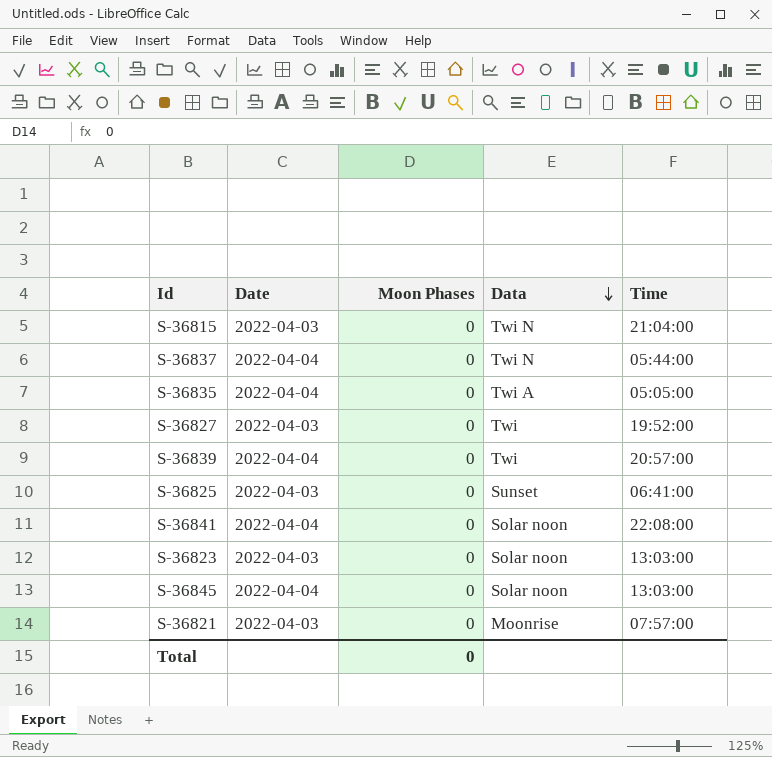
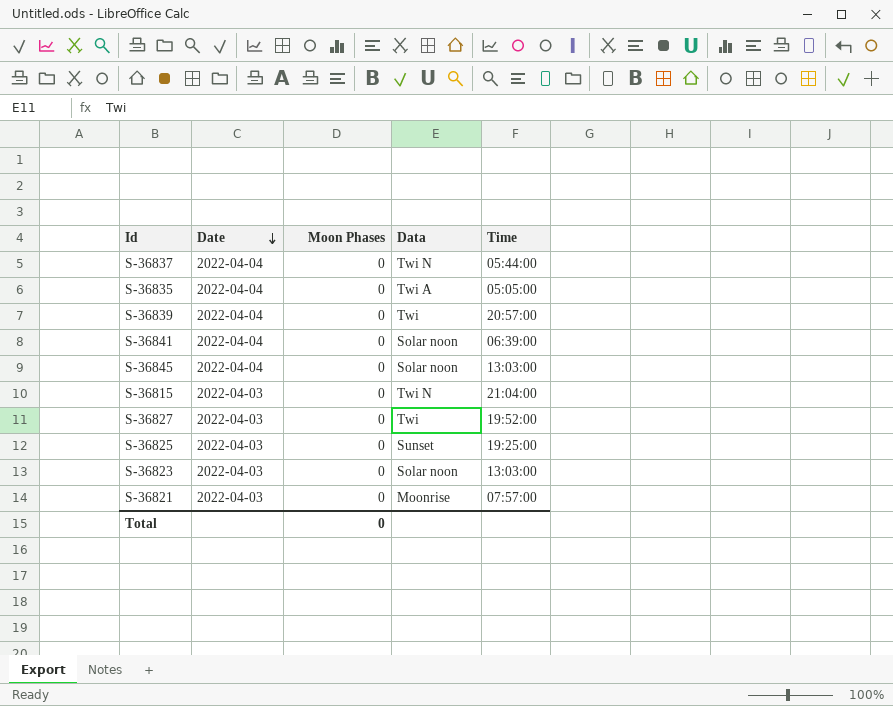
row order: Data descending -> Date descending
S-36841 | Time: 22:08:00 -> 06:39:00
S-36825 | Time: 06:41:00 -> 19:25:00

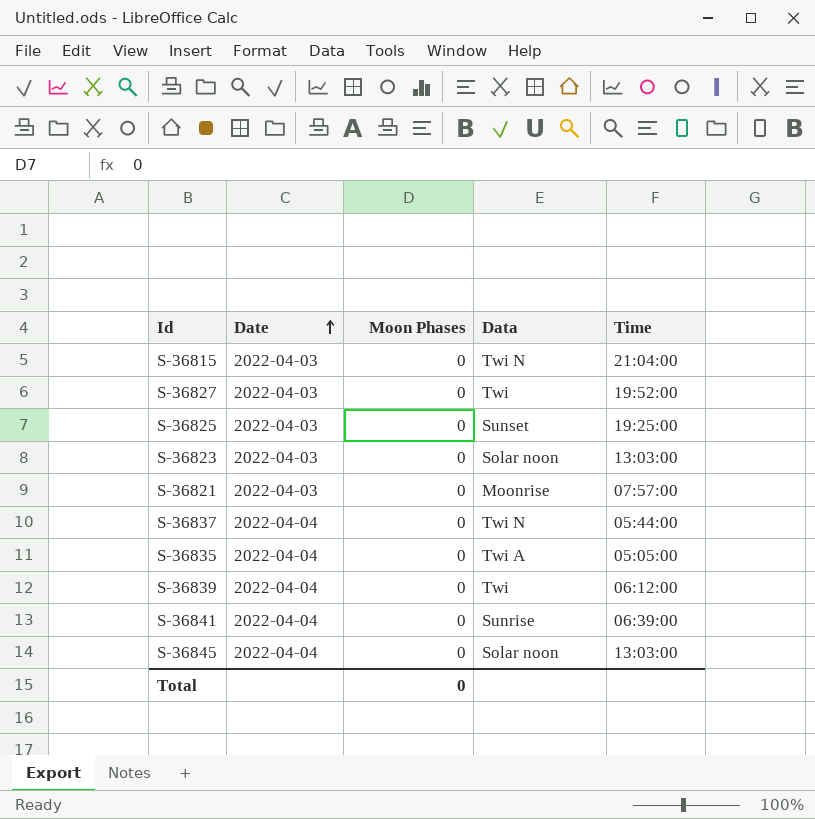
row order: Date descending -> Date ascending
S-36839 | Time: 20:57:00 -> 06:12:00
S-36841 | Data: Solar noon -> Sunrise

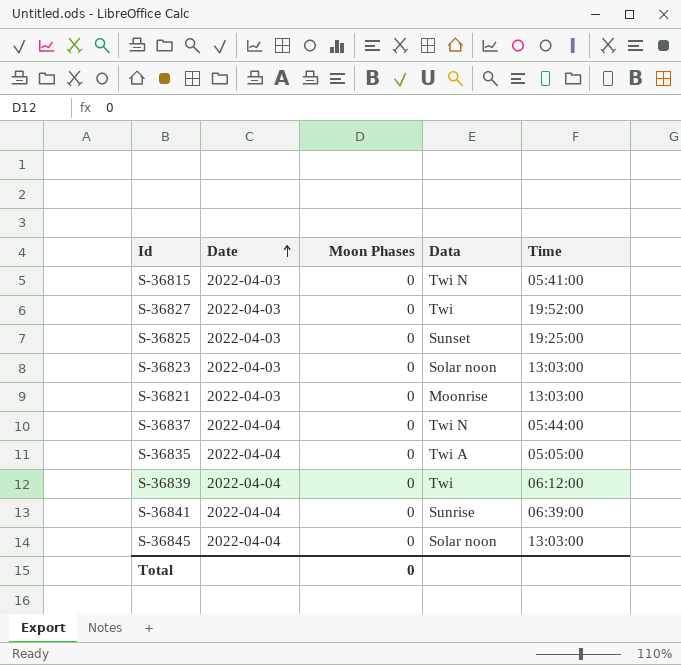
S-36815 | Time: 21:04:00 -> 05:41:00
S-36821 | Time: 07:57:00 -> 13:03:00

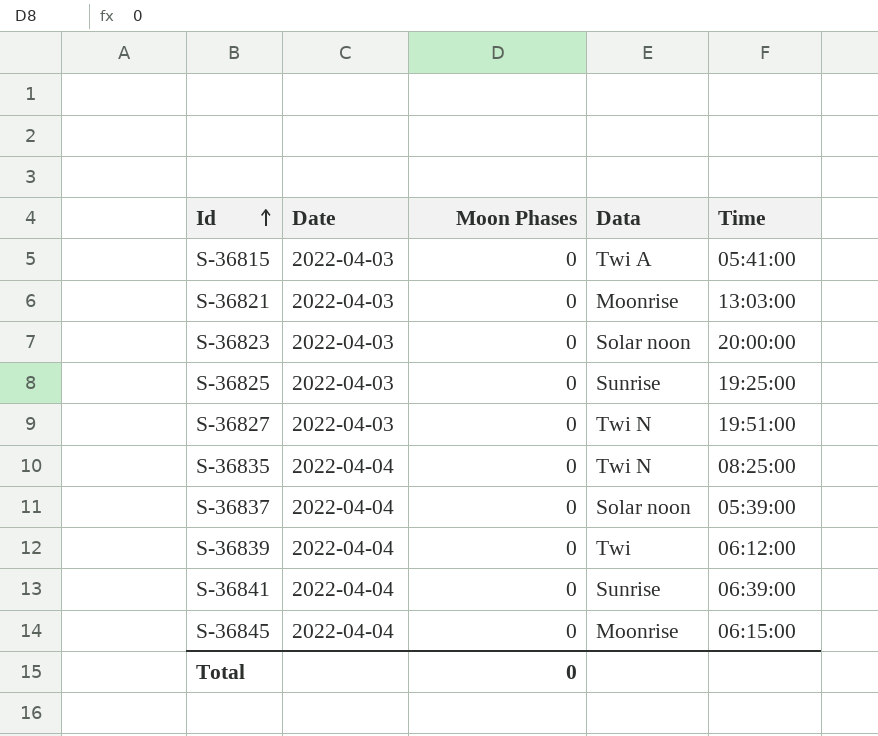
row order: Date ascending -> Id ascending
S-36815 | Data: Twi N -> Twi A
S-36823 | Time: 13:03:00 -> 20:00:00
S-36825 | Data: Sunset -> Sunrise
S-36827 | Data: Twi -> Twi N
S-36827 | Time: 19:52:00 -> 19:51:00
S-36835 | Data: Twi A -> Twi N
S-36835 | Time: 05:05:00 -> 08:25:00
S-36837 | Data: Twi N -> Solar noon
S-36837 | Time: 05:44:00 -> 05:39:00
S-36845 | Data: Solar noon -> Moonrise
S-36845 | Time: 13:03:00 -> 06:15:00

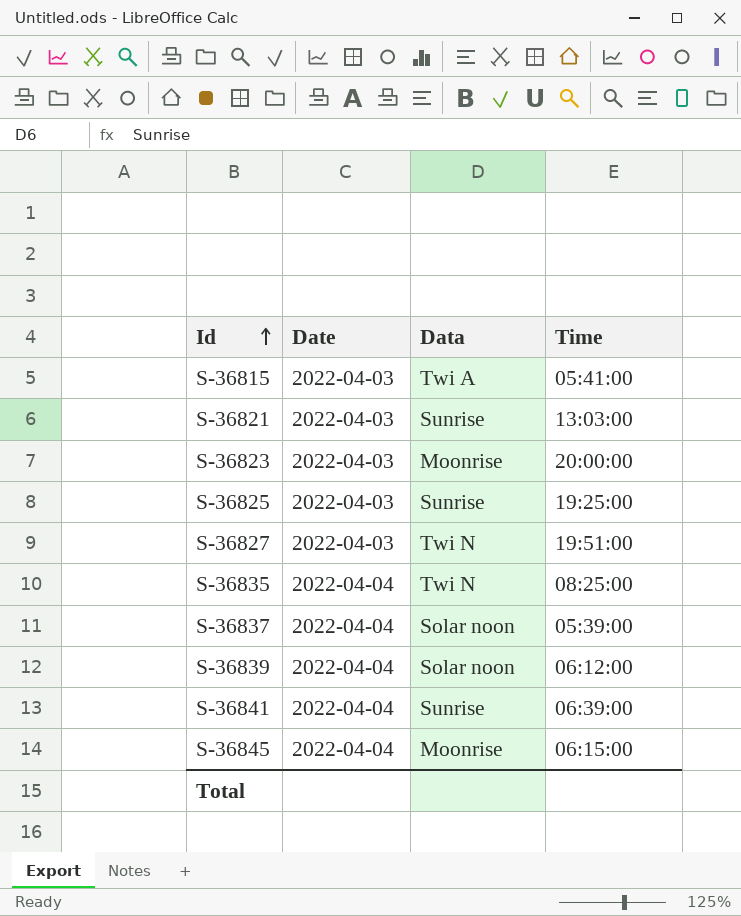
column Moon Phases | position: 3 -> none
S-36821 | Data: Moonrise -> Sunrise
S-36823 | Data: Solar noon -> Moonrise
S-36839 | Data: Twi -> Solar noon

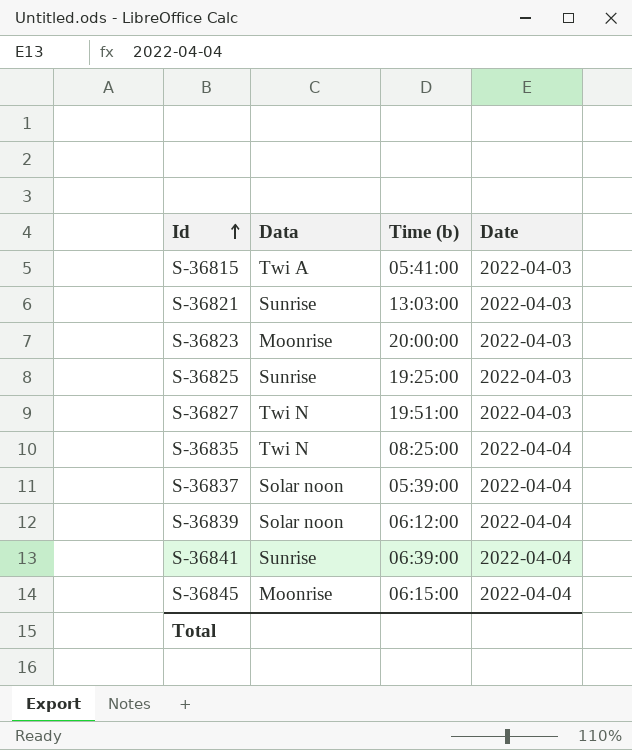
column name: Time -> Time (b)
column Date | position: 2 -> 4

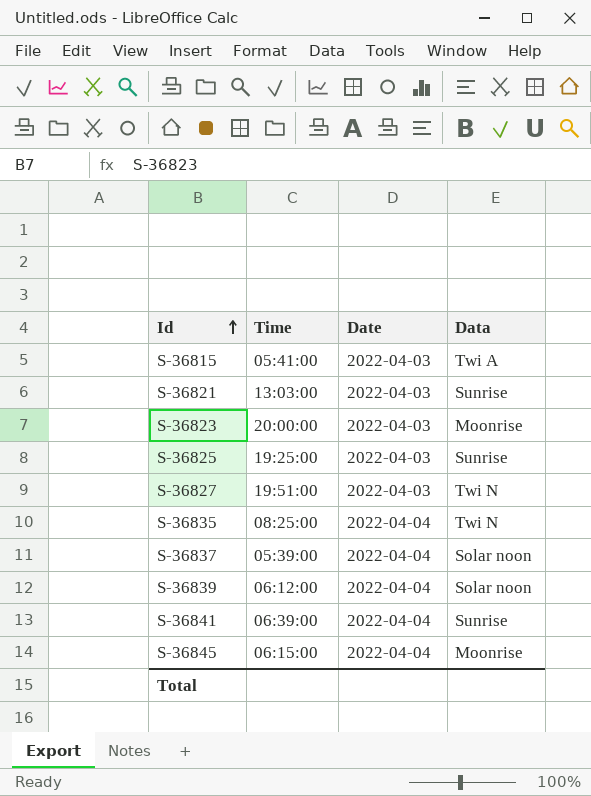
column name: Time (b) -> Time
column Data | position: 2 -> 4

